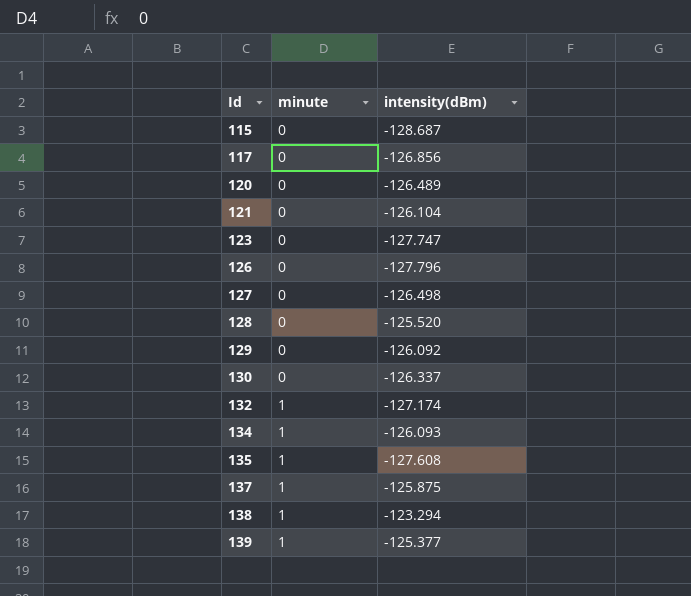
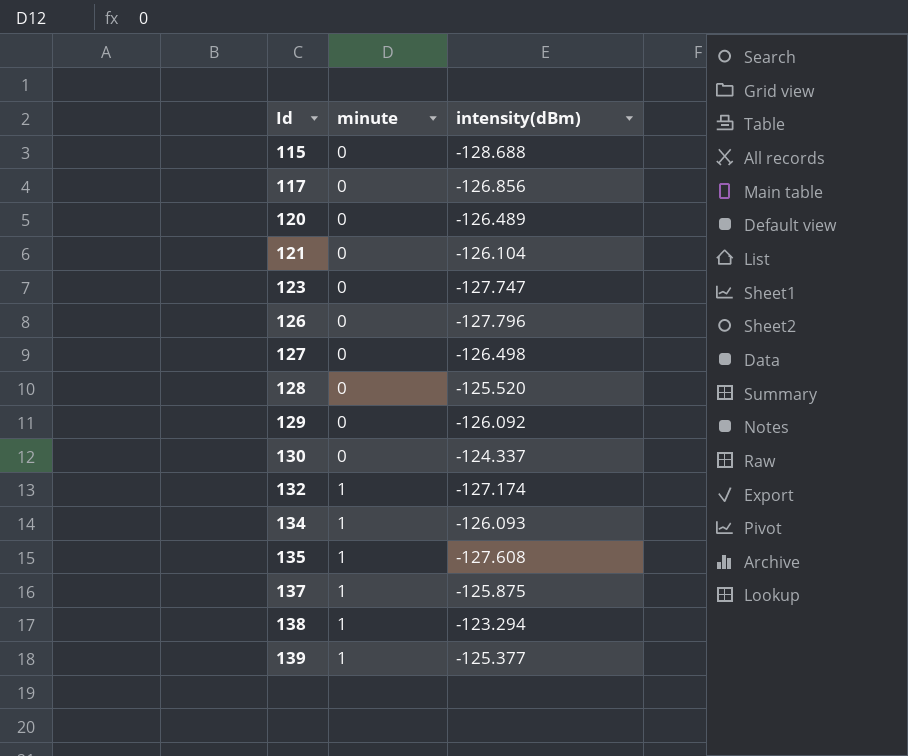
115 | intensity(dBm): -128.687 -> -128.688
130 | intensity(dBm): -126.337 -> -124.337

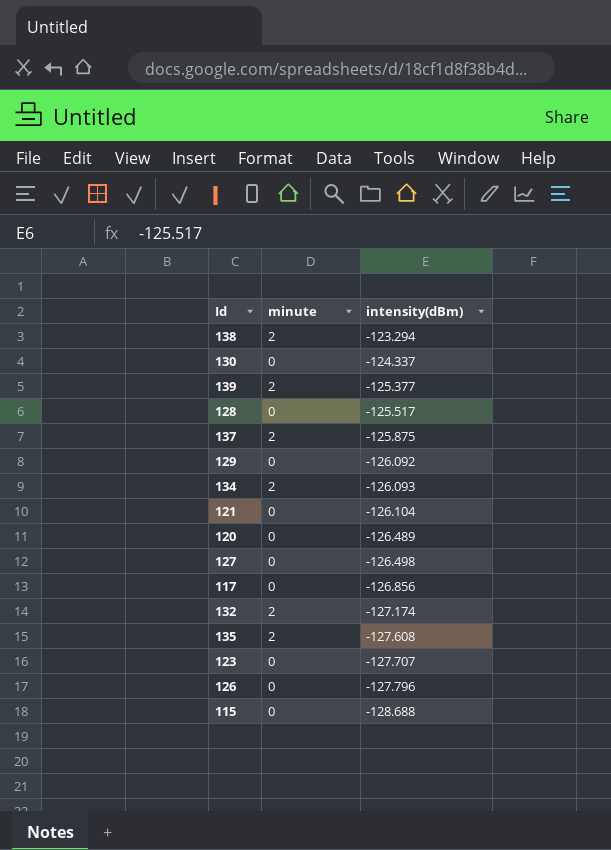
row order: Id ascending -> intensity(dBm) descending
138 | minute: 1 -> 2
139 | minute: 1 -> 2
128 | intensity(dBm): -125.520 -> -125.517
137 | minute: 1 -> 2
134 | minute: 1 -> 2
132 | minute: 1 -> 2
135 | minute: 1 -> 2
123 | intensity(dBm): -127.747 -> -127.707

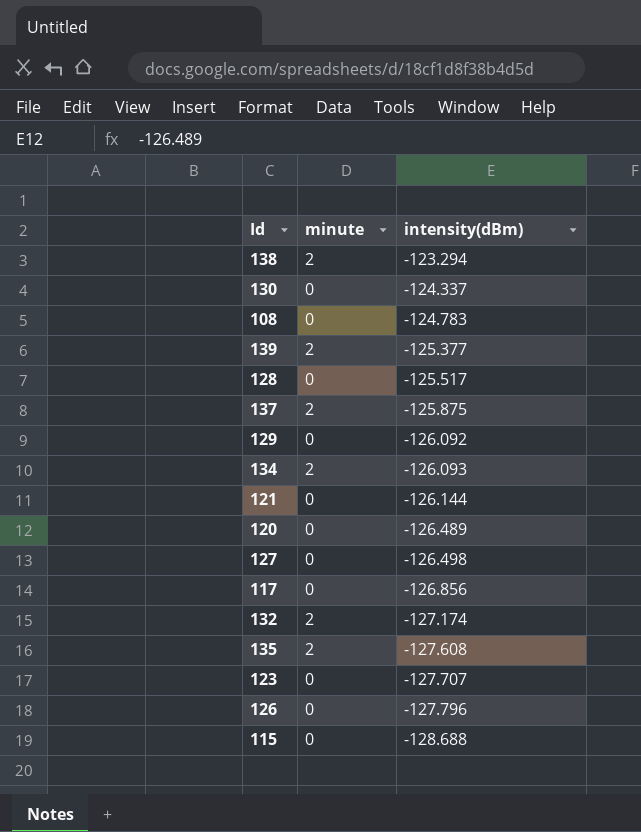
row 108: none -> 0 | -124.783
121 | intensity(dBm): -126.104 -> -126.144

